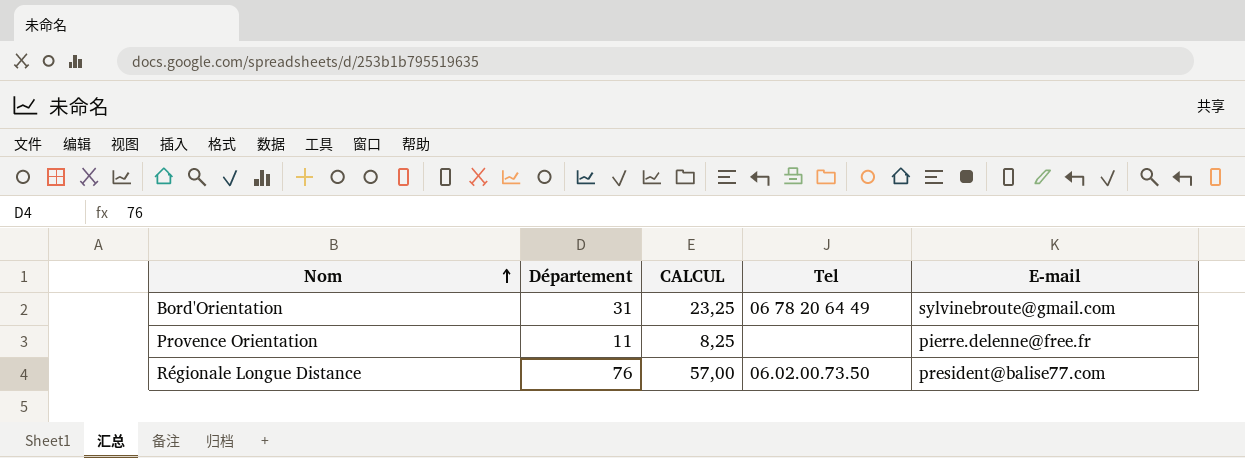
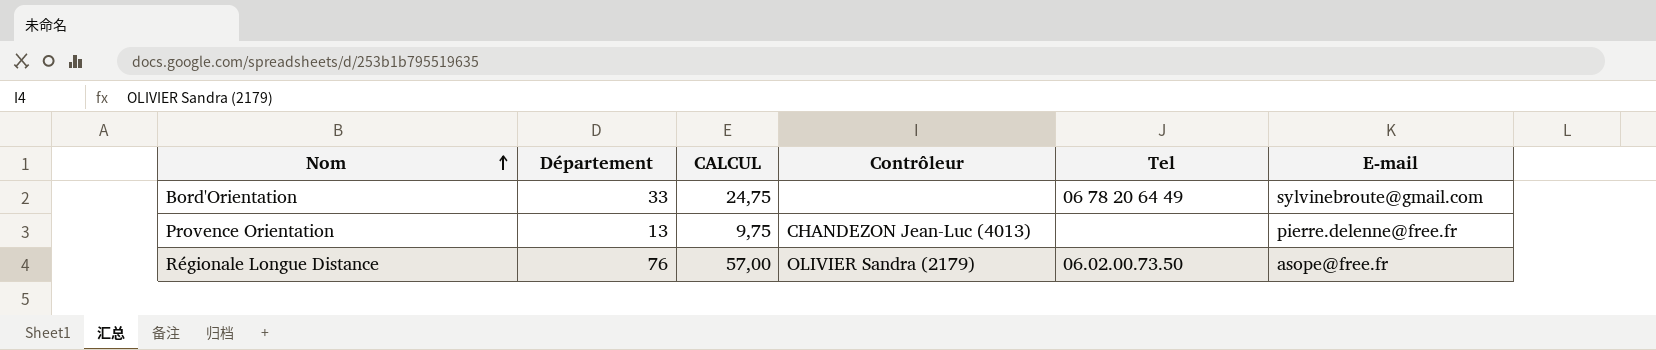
column Contrôleur | position: none -> 4
Bord'Orientation | Département: 31 -> 33
Bord'Orientation | CALCUL: 23,25 -> 24,75
Provence Orientation | Département: 11 -> 13
Provence Orientation | CALCUL: 8,25 -> 9,75
Régionale Longue Distance | E-mail: president@balise77.com -> asope@free.fr

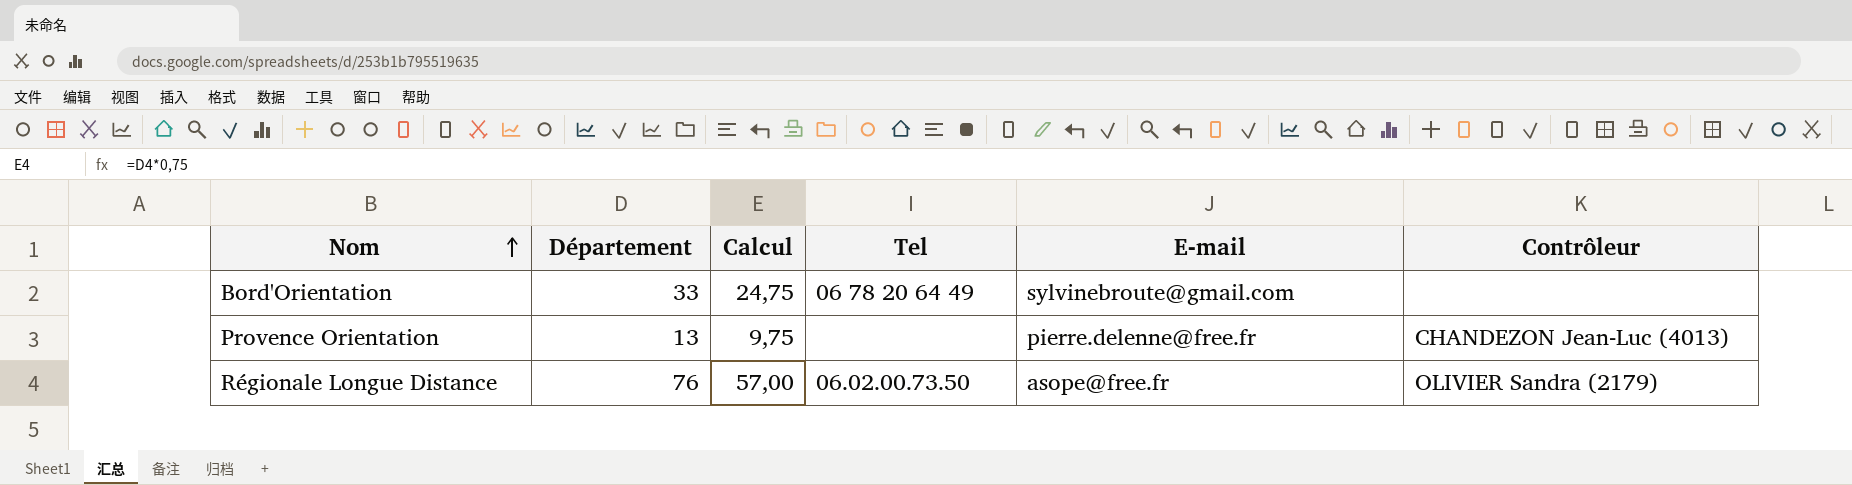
column name: CALCUL -> Calcul
column Contrôleur | position: 4 -> 6

